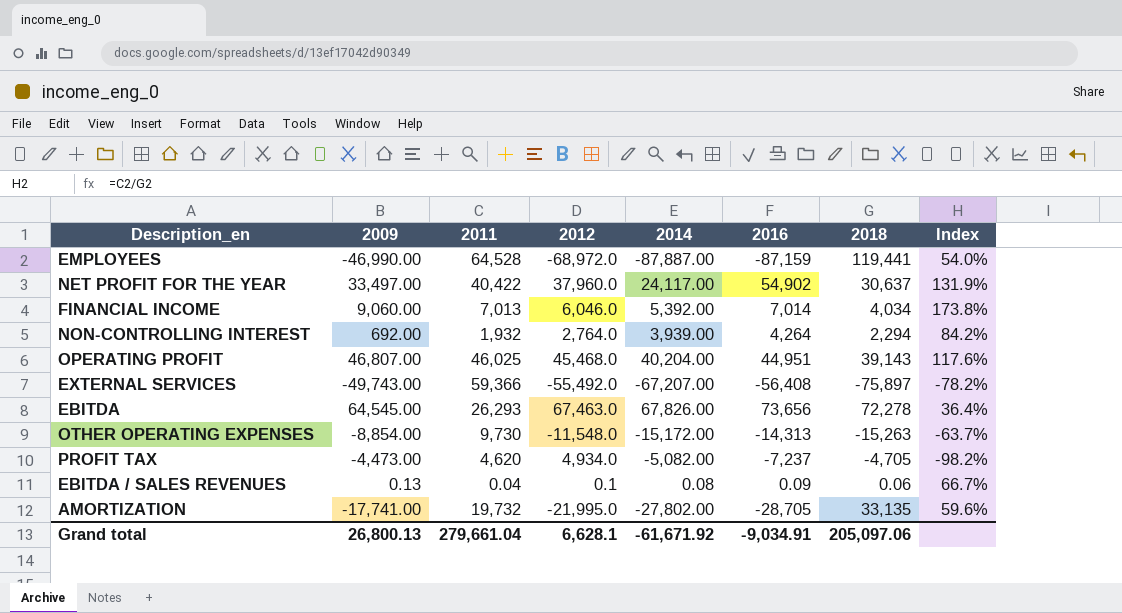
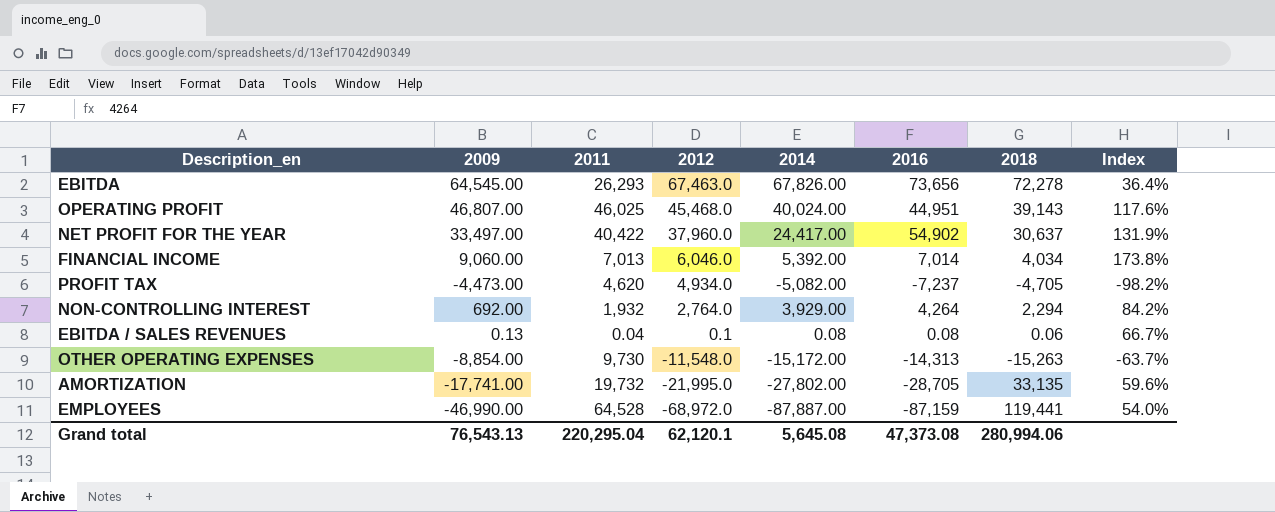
row order: none -> 2012 descending
row EXTERNAL SERVICES: -49,743.00 | 59,366 | -55,492.0 | -67,207.00 | -56,408 | -75,897 | -78.2% -> none
OPERATING PROFIT | 2014: 40,204.00 -> 40,024.00
NET PROFIT FOR THE YEAR | 2014: 24,117.00 -> 24,417.00
NON-CONTROLLING INTEREST | 2014: 3,939.00 -> 3,929.00
EBITDA / SALES REVENUES | 2016: 0.09 -> 0.08
Grand total | 2009: 26,800.13 -> 76,543.13
Grand total | 2011: 279,661.04 -> 220,295.04
Grand total | 2012: 6,628.1 -> 62,120.1
Grand total | 2014: -61,671.92 -> 5,645.08
Grand total | 2016: -9,034.91 -> 47,373.08
Grand total | 2018: 205,097.06 -> 280,994.06

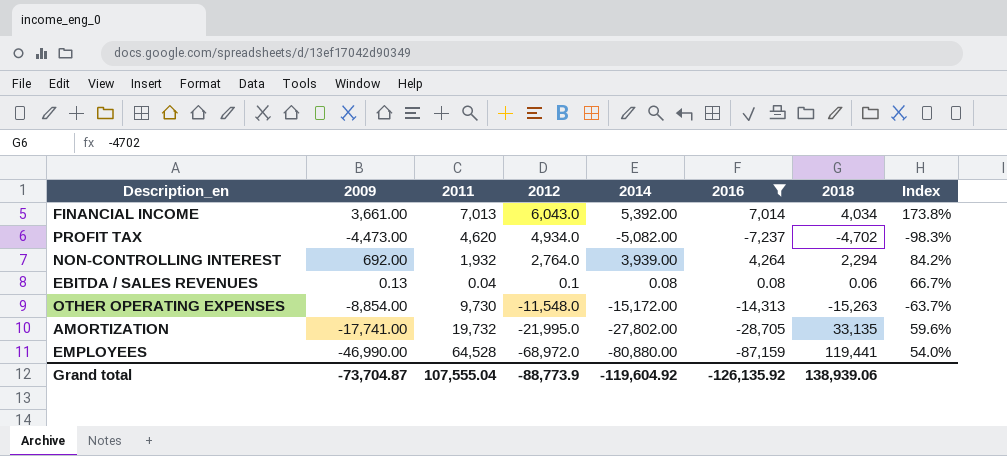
filter: none -> 2016 <= 7,014
FINANCIAL INCOME | 2009: 9,060.00 -> 3,661.00
FINANCIAL INCOME | 2012: 6,046.0 -> 6,043.0
PROFIT TAX | 2018: -4,705 -> -4,702
PROFIT TAX | Index: -98.2% -> -98.3%
NON-CONTROLLING INTEREST | 2014: 3,929.00 -> 3,939.00
EMPLOYEES | 2014: -87,887.00 -> -80,880.00
Grand total | 2009: 76,543.13 -> -73,704.87
Grand total | 2011: 220,295.04 -> 107,555.04
Grand total | 2012: 62,120.1 -> -88,773.9
Grand total | 2014: 5,645.08 -> -119,604.92
Grand total | 2016: 47,373.08 -> -126,135.92
Grand total | 2018: 280,994.06 -> 138,939.06

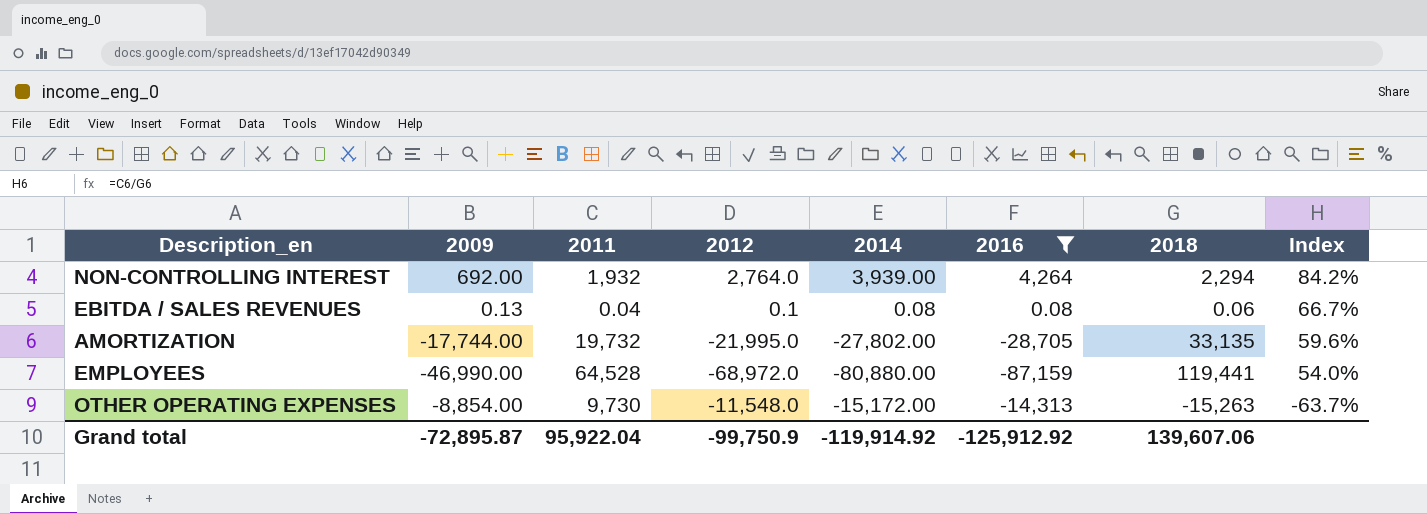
row order: 2012 descending -> Index descending
row FINANCIAL INCOME: 3,661.00 | 7,013 | 6,043.0 | 5,392.00 | 7,014 | 4,034 | 173.8% -> none
row PROFIT TAX: -4,473.00 | 4,620 | 4,934.0 | -5,082.00 | -7,237 | -4,702 | -98.3% -> none
AMORTIZATION | 2009: -17,741.00 -> -17,744.00
Grand total | 2009: -73,704.87 -> -72,895.87
Grand total | 2011: 107,555.04 -> 95,922.04
Grand total | 2012: -88,773.9 -> -99,750.9
Grand total | 2014: -119,604.92 -> -119,914.92
Grand total | 2016: -126,135.92 -> -125,912.92
Grand total | 2018: 138,939.06 -> 139,607.06

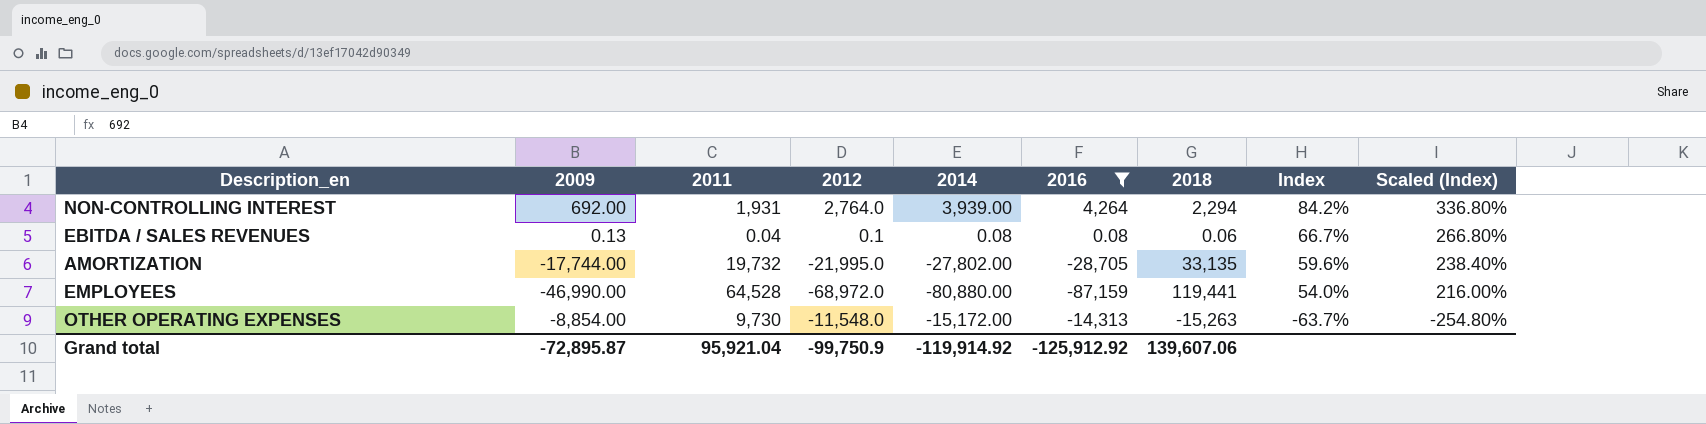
column Scaled (Index) | formula: none -> [Index] * 4
NON-CONTROLLING INTEREST | 2011: 1,932 -> 1,931
Grand total | 2011: 95,922.04 -> 95,921.04

